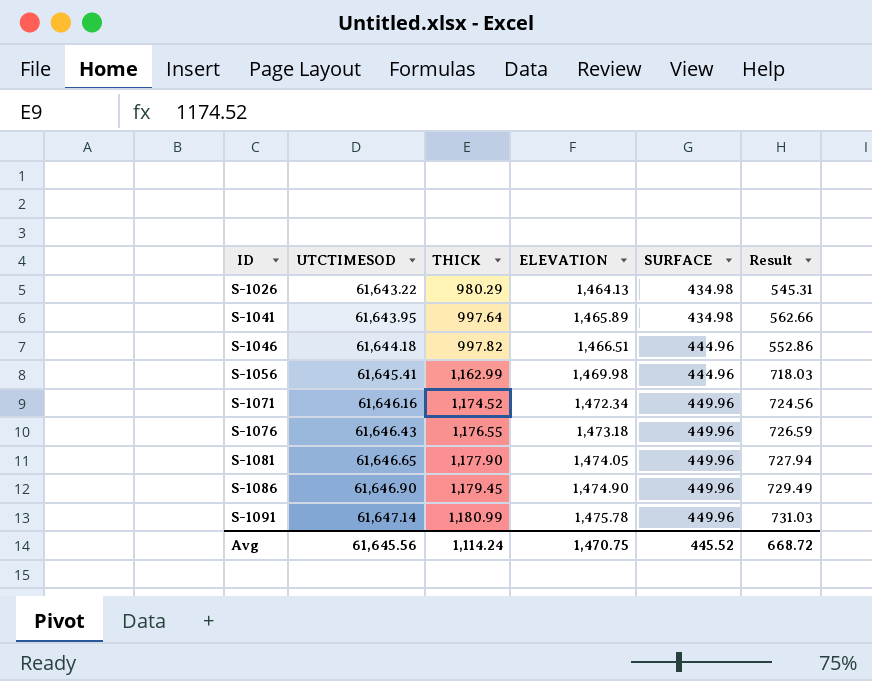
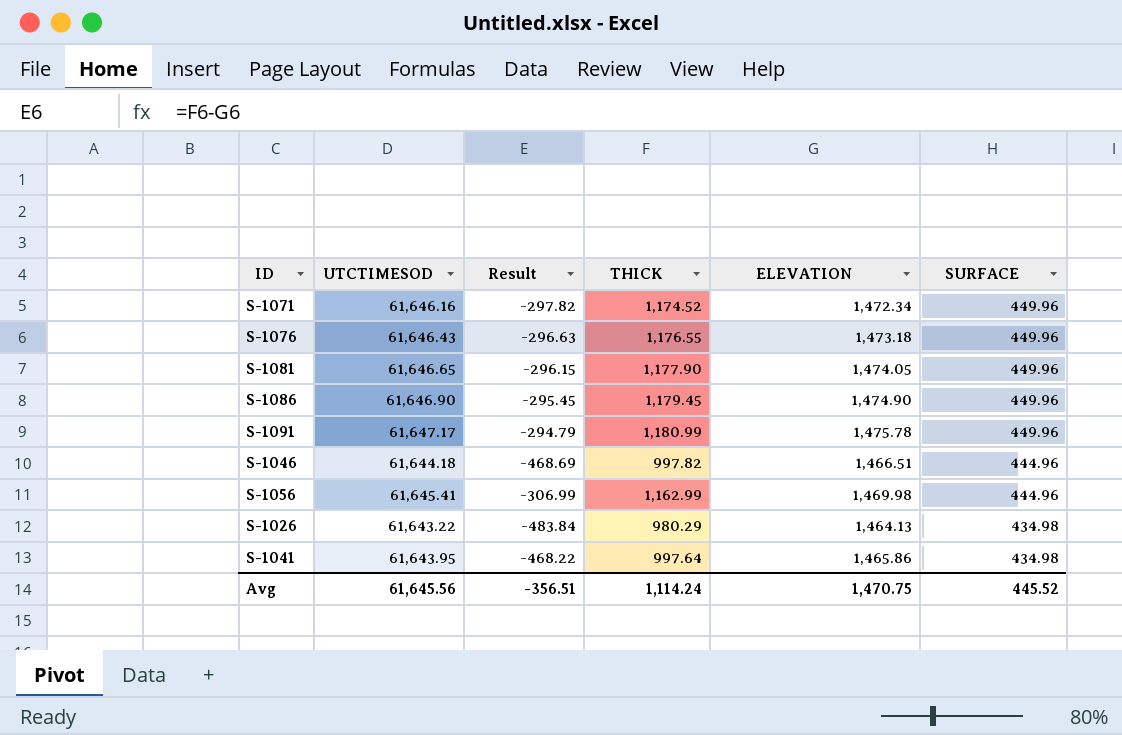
row order: ID ascending -> SURFACE descending
column Result | formula: [THICK] - [SURFACE] -> [THICK] - [ELEVATION]
column Result | position: 6 -> 3
S-1091 | UTCTIMESOD: 61,647.14 -> 61,647.17
S-1041 | ELEVATION: 1,465.89 -> 1,465.86
Avg | Result: 668.72 -> -356.51

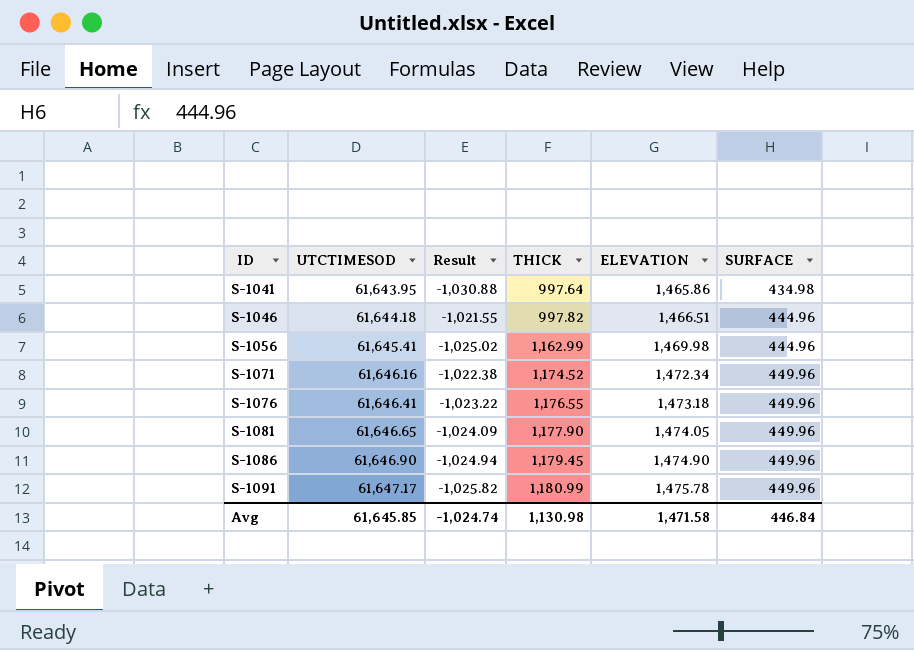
row order: SURFACE descending -> ID ascending
column Result | formula: [THICK] - [ELEVATION] -> [SURFACE] - [ELEVATION]
row S-1026: 61,643.22 | -483.84 | 980.29 | 1,464.13 | 434.98 -> none
S-1076 | UTCTIMESOD: 61,646.43 -> 61,646.41
Avg | UTCTIMESOD: 61,645.56 -> 61,645.85
Avg | Result: -356.51 -> -1,024.74
Avg | THICK: 1,114.24 -> 1,130.98
Avg | ELEVATION: 1,470.75 -> 1,471.58
Avg | SURFACE: 445.52 -> 446.84

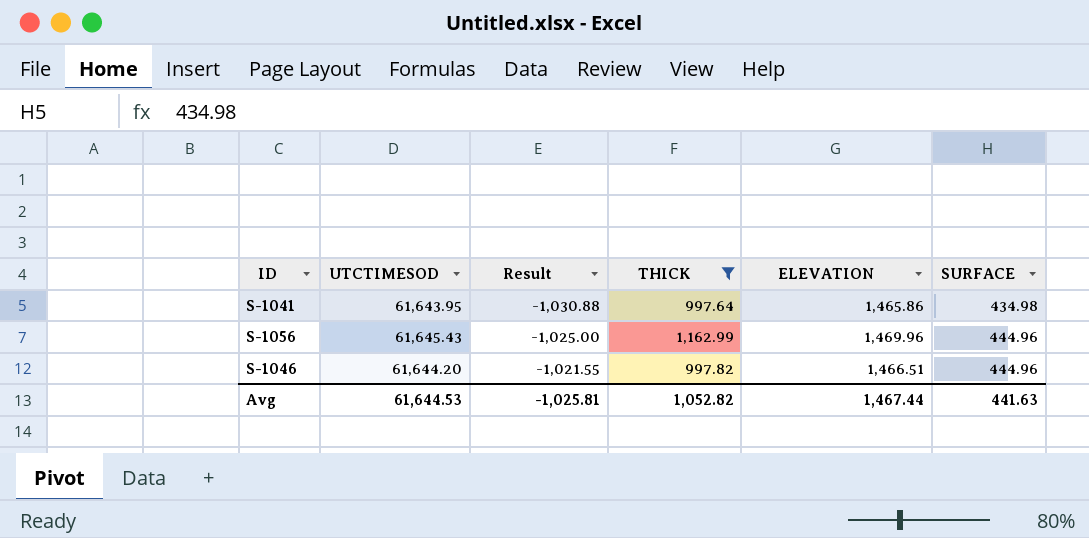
filter: none -> THICK <= 1,162.99
row order: ID ascending -> Result ascending
S-1056 | UTCTIMESOD: 61,645.41 -> 61,645.43
S-1056 | Result: -1,025.02 -> -1,025.00
S-1056 | ELEVATION: 1,469.98 -> 1,469.96
S-1046 | UTCTIMESOD: 61,644.18 -> 61,644.20
Avg | UTCTIMESOD: 61,645.85 -> 61,644.53
Avg | Result: -1,024.74 -> -1,025.81
Avg | THICK: 1,130.98 -> 1,052.82
Avg | ELEVATION: 1,471.58 -> 1,467.44
Avg | SURFACE: 446.84 -> 441.63

